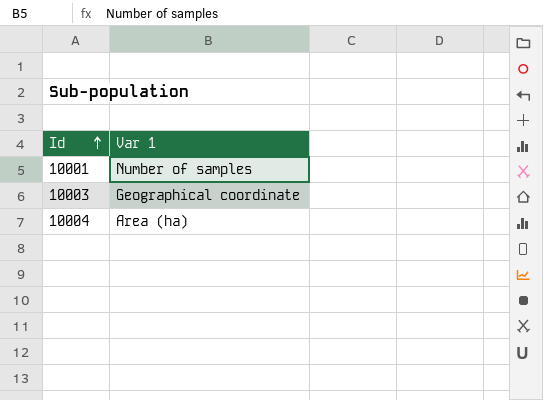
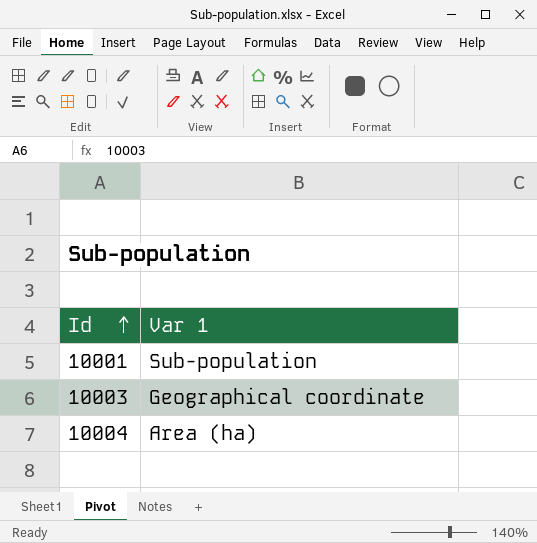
10001 | Var 1: Number of samples -> Sub-population

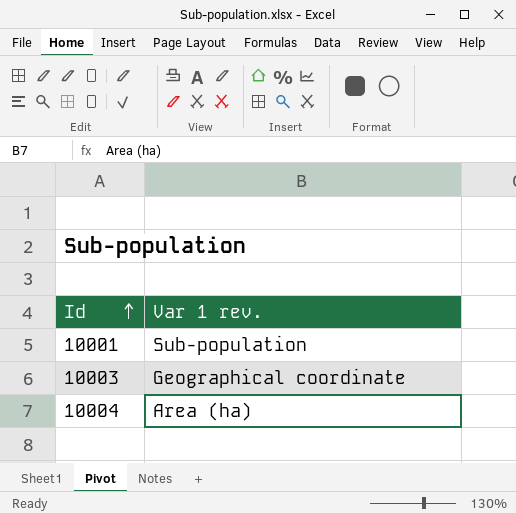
column name: Var 1 -> Var 1 rev.

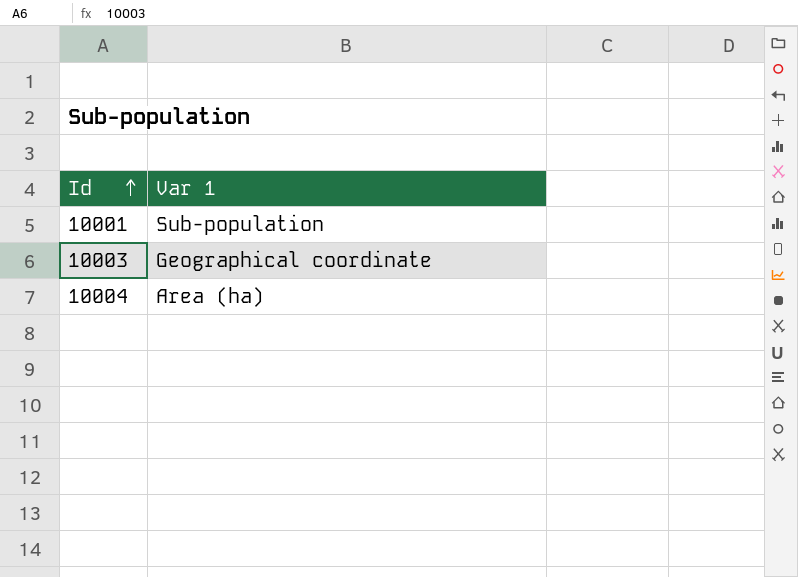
column name: Var 1 rev. -> Var 1

